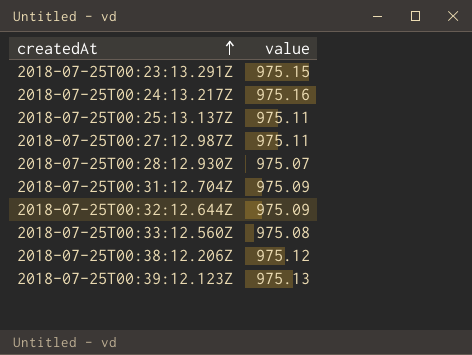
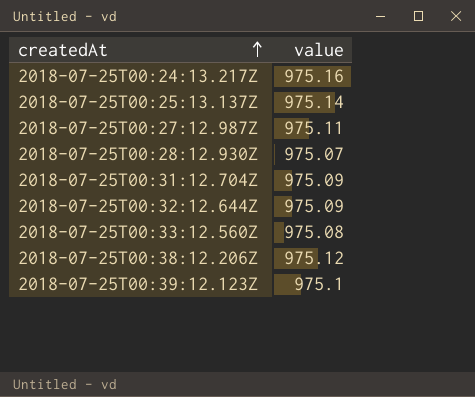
row 2018-07-25T00:23:13.291Z: 975.15 -> none
2018-07-25T00:25:13.137Z | value: 975.11 -> 975.14
2018-07-25T00:39:12.123Z | value: 975.13 -> 975.1

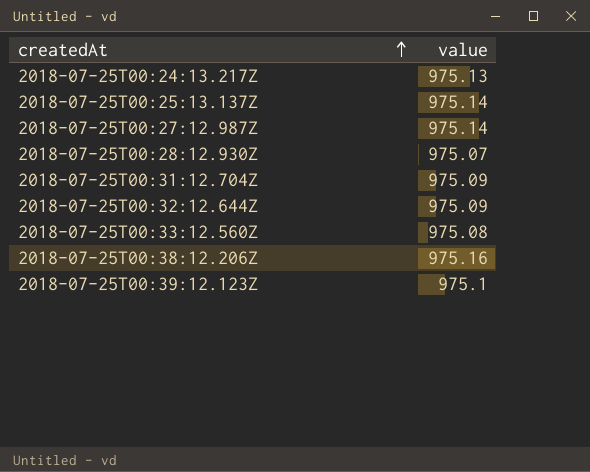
2018-07-25T00:24:13.217Z | value: 975.16 -> 975.13
2018-07-25T00:27:12.987Z | value: 975.11 -> 975.14
2018-07-25T00:38:12.206Z | value: 975.12 -> 975.16

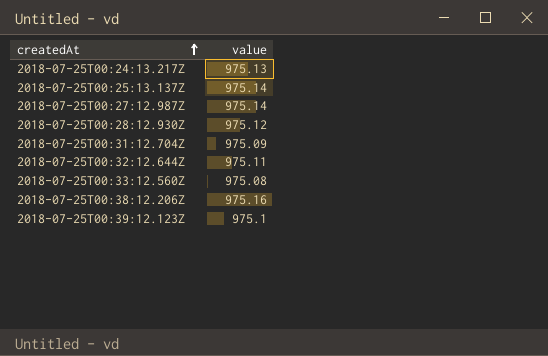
2018-07-25T00:28:12.930Z | value: 975.07 -> 975.12
2018-07-25T00:32:12.644Z | value: 975.09 -> 975.11

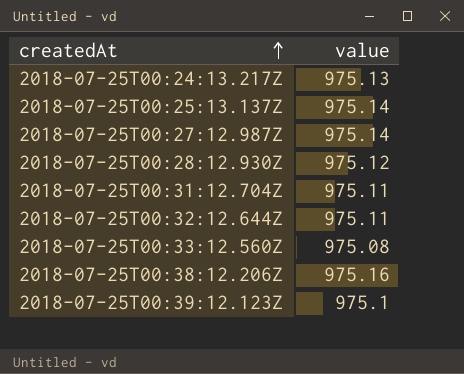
2018-07-25T00:31:12.704Z | value: 975.09 -> 975.11

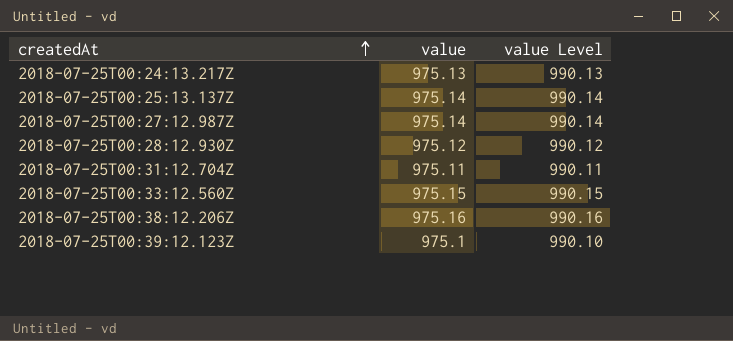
column value Level | formula: none -> [value] + 15
row 2018-07-25T00:32:12.644Z: 975.11 -> none
2018-07-25T00:33:12.560Z | value: 975.08 -> 975.15

